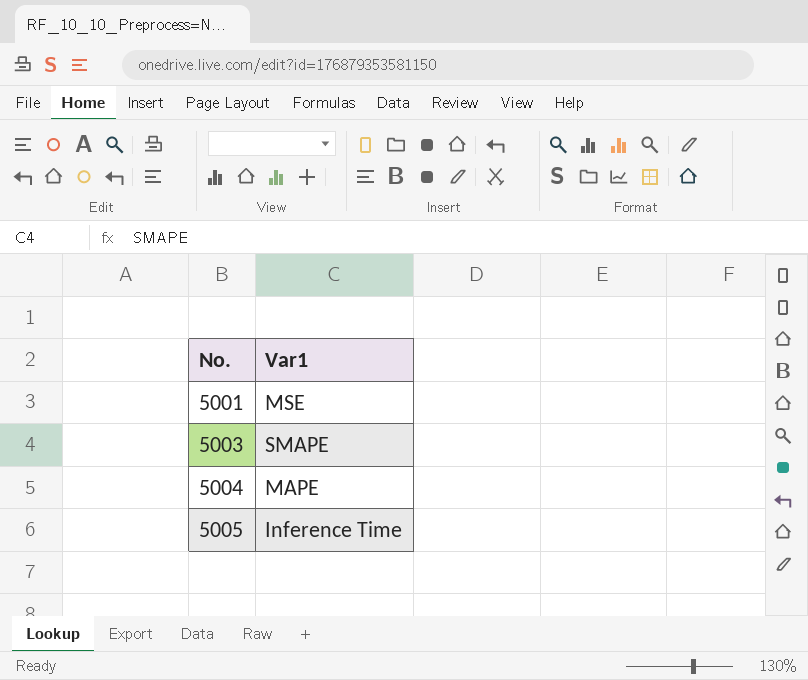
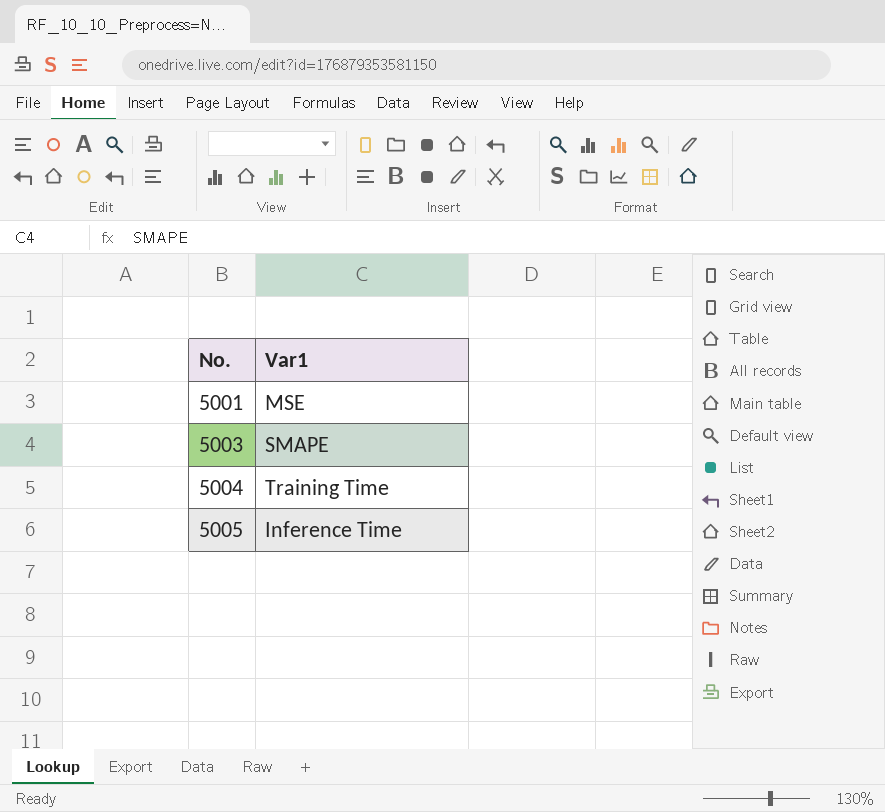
5004 | Var1: MAPE -> Training Time

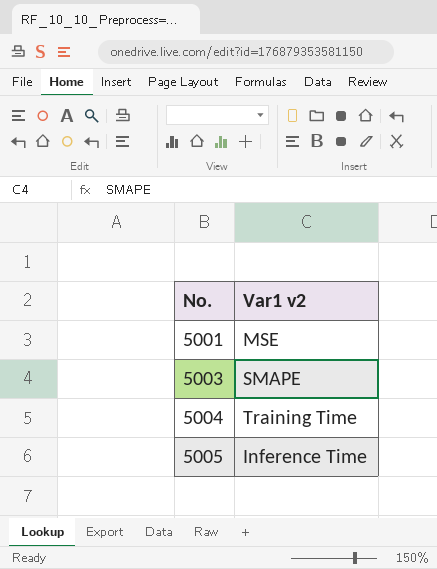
column name: Var1 -> Var1 v2

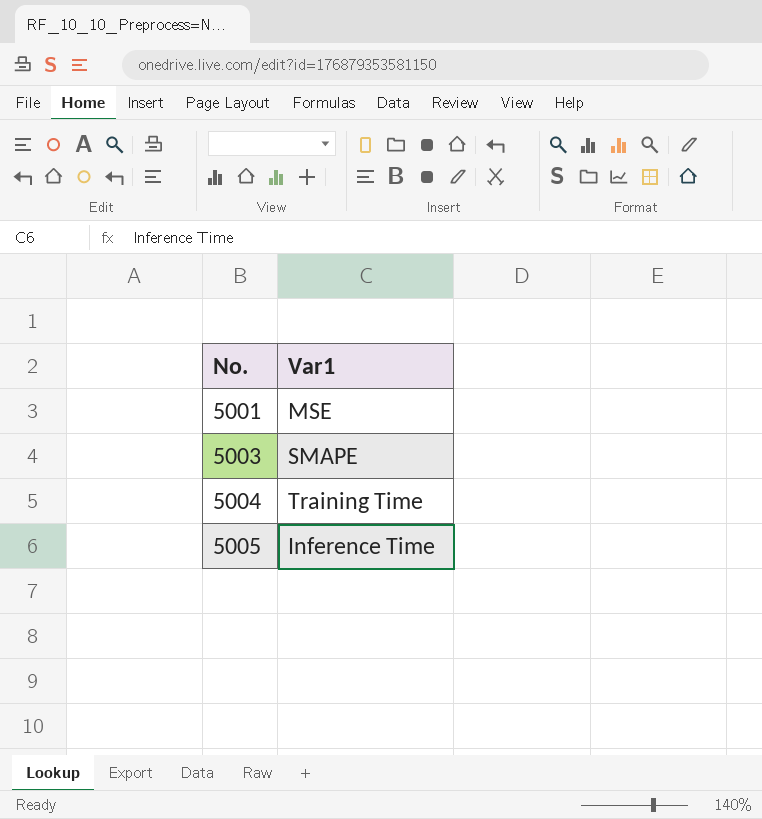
column name: Var1 v2 -> Var1

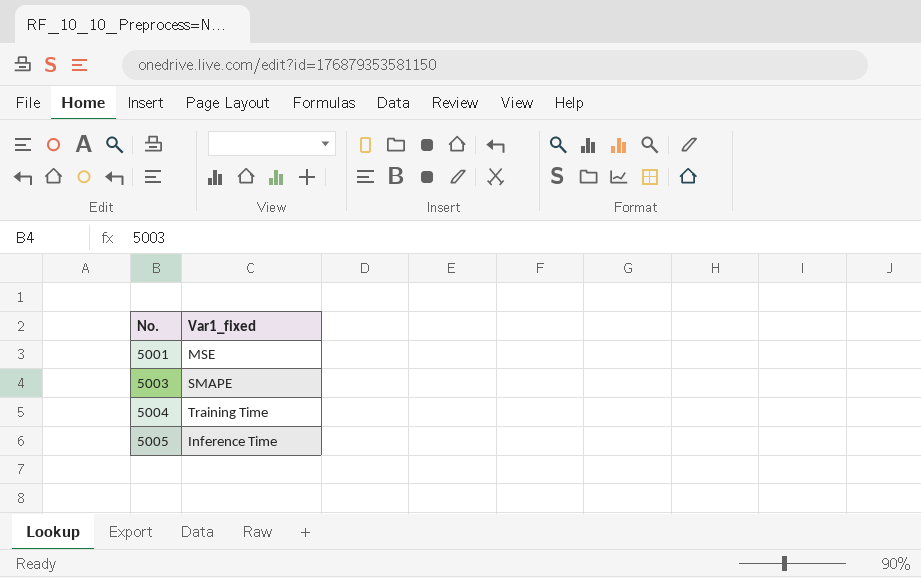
column name: Var1 -> Var1_fixed

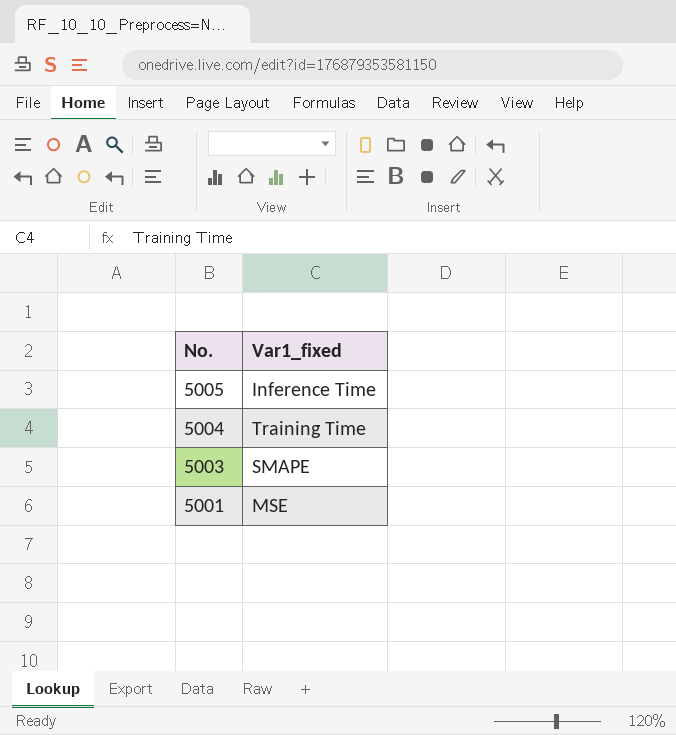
row order: No. ascending -> No. descending

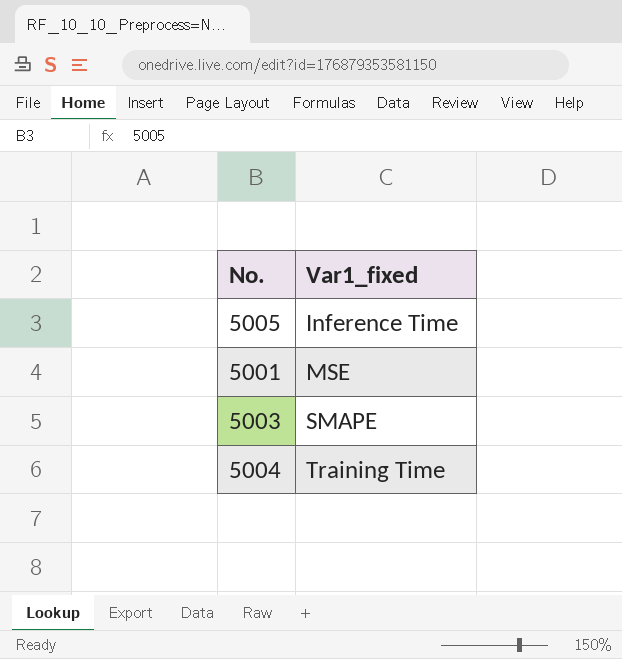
row order: No. descending -> Var1_fixed ascending

